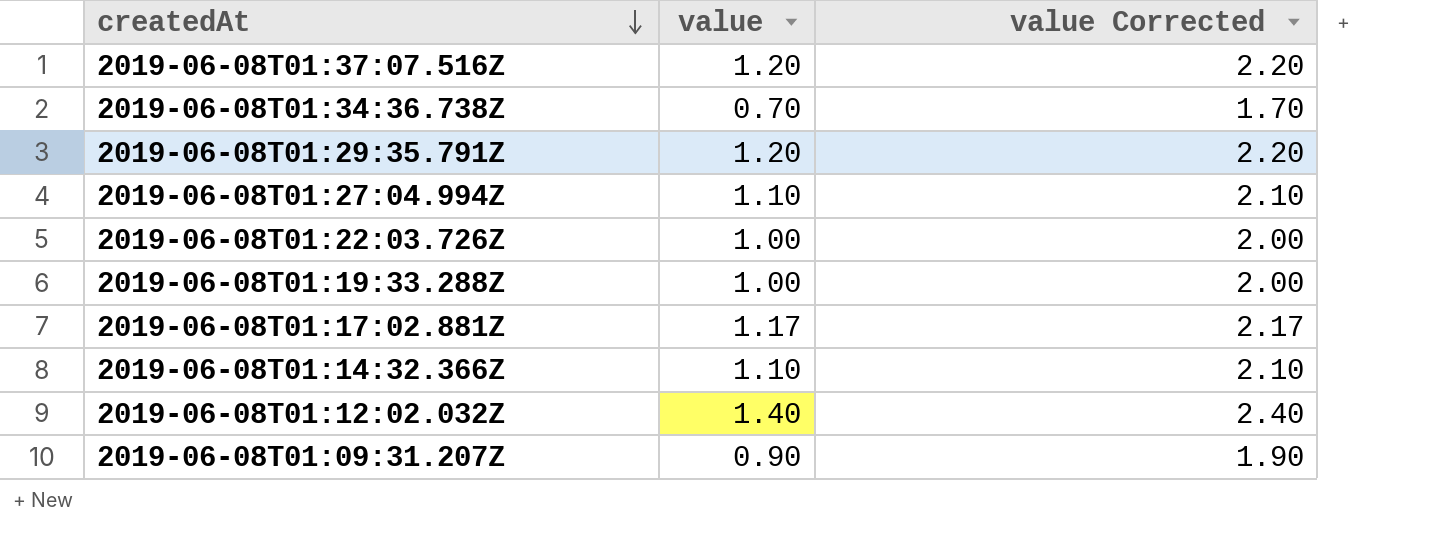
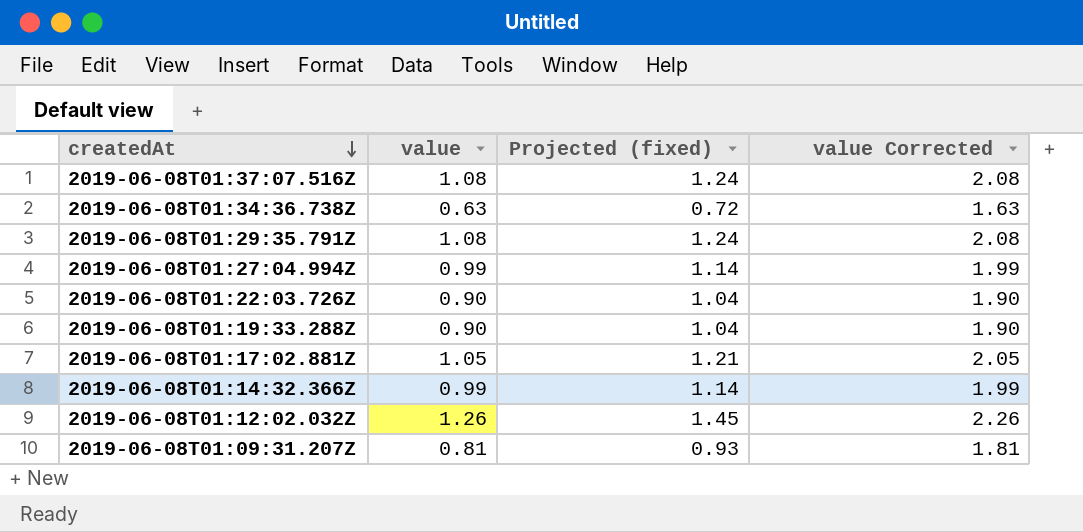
column Projected (fixed) | formula: none -> [value] * 1.15
2019-06-08T01:37:07.516Z | value: 1.20 -> 1.08
2019-06-08T01:37:07.516Z | value Corrected: 2.20 -> 2.08
2019-06-08T01:34:36.738Z | value: 0.70 -> 0.63
2019-06-08T01:34:36.738Z | value Corrected: 1.70 -> 1.63
2019-06-08T01:29:35.791Z | value: 1.20 -> 1.08
2019-06-08T01:29:35.791Z | value Corrected: 2.20 -> 2.08
2019-06-08T01:27:04.994Z | value: 1.10 -> 0.99
2019-06-08T01:27:04.994Z | value Corrected: 2.10 -> 1.99
2019-06-08T01:22:03.726Z | value: 1.00 -> 0.90
2019-06-08T01:22:03.726Z | value Corrected: 2.00 -> 1.90
2019-06-08T01:19:33.288Z | value: 1.00 -> 0.90
2019-06-08T01:19:33.288Z | value Corrected: 2.00 -> 1.90
2019-06-08T01:17:02.881Z | value: 1.17 -> 1.05
2019-06-08T01:17:02.881Z | value Corrected: 2.17 -> 2.05
2019-06-08T01:14:32.366Z | value: 1.10 -> 0.99
2019-06-08T01:14:32.366Z | value Corrected: 2.10 -> 1.99
2019-06-08T01:12:02.032Z | value: 1.40 -> 1.26
2019-06-08T01:12:02.032Z | value Corrected: 2.40 -> 2.26
2019-06-08T01:09:31.207Z | value: 0.90 -> 0.81
2019-06-08T01:09:31.207Z | value Corrected: 1.90 -> 1.81

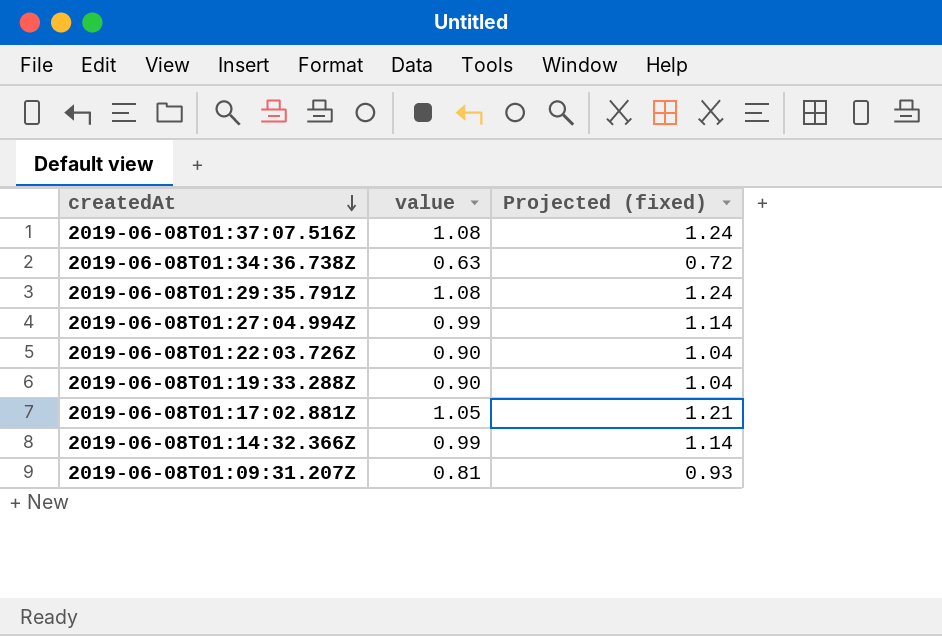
column value Corrected | formula: [value] + 1 -> none
row 2019-06-08T01:12:02.032Z: 1.26 | 1.45 | 2.26 -> none

